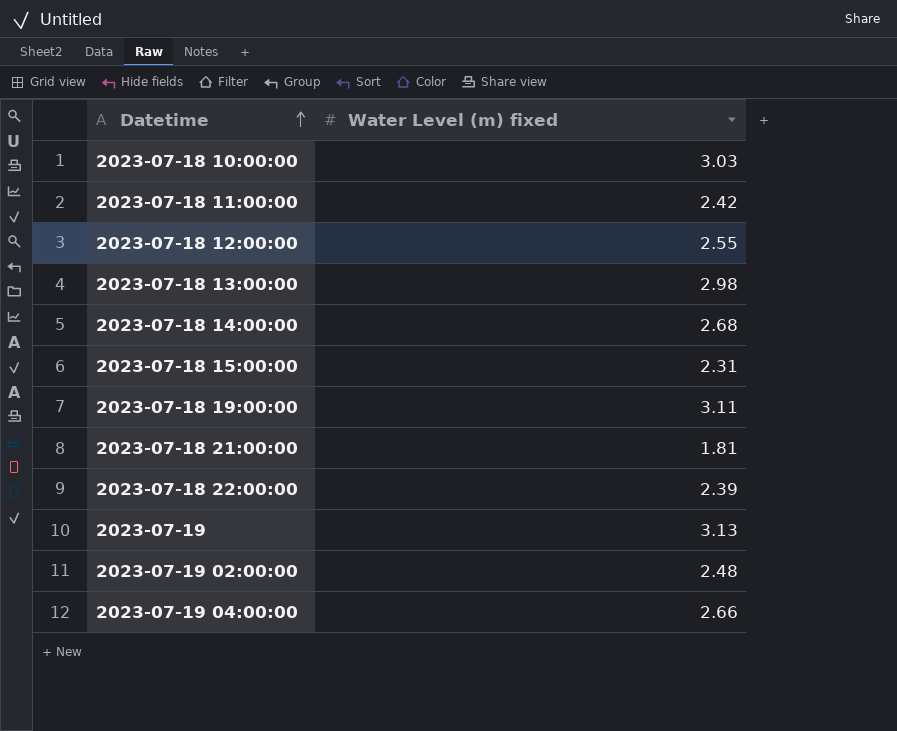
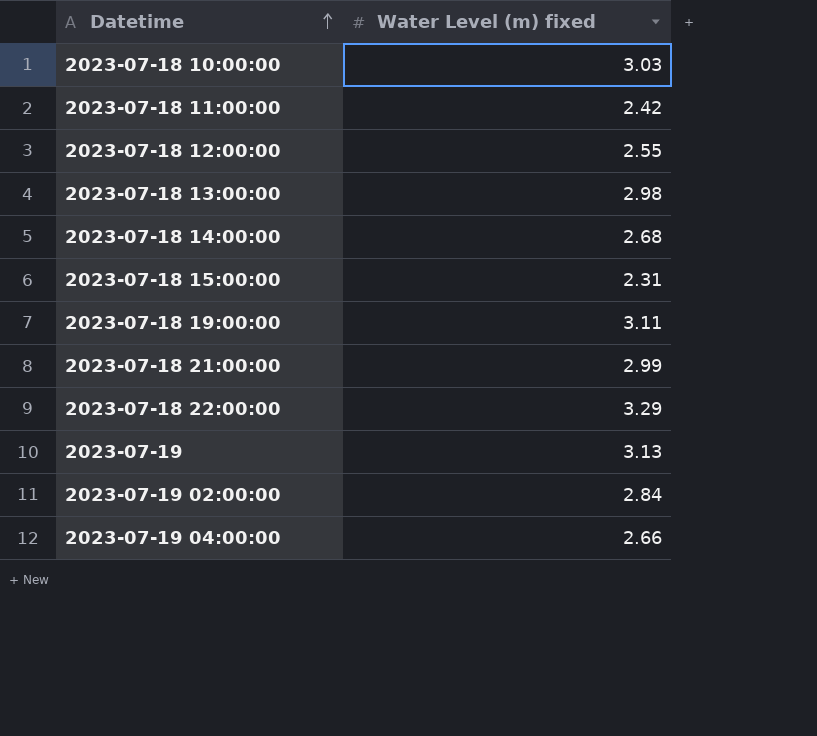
2023-07-18 21:00:00 | Water Level (m) fixed: 1.81 -> 2.99
2023-07-18 22:00:00 | Water Level (m) fixed: 2.39 -> 3.29
2023-07-19 02:00:00 | Water Level (m) fixed: 2.48 -> 2.84

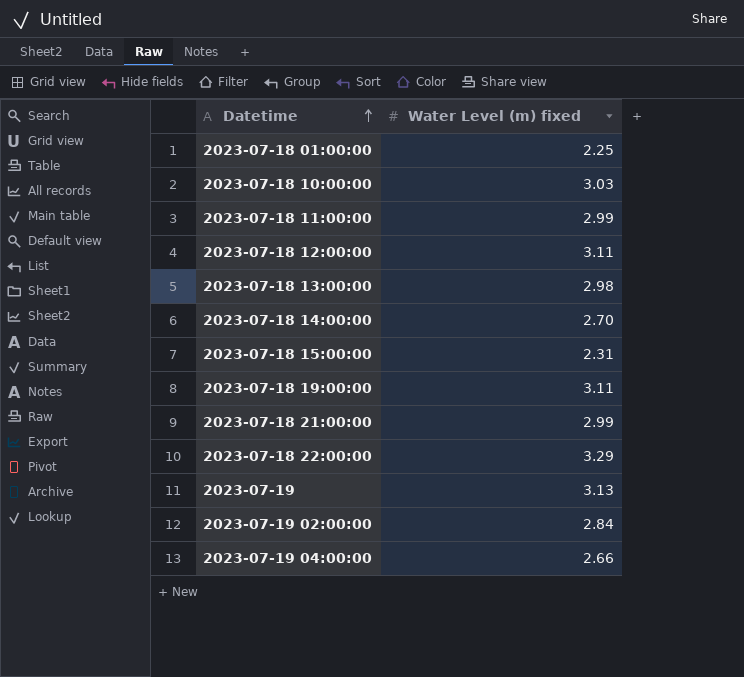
row 2023-07-18 01:00:00: none -> 2.25
2023-07-18 11:00:00 | Water Level (m) fixed: 2.42 -> 2.99
2023-07-18 12:00:00 | Water Level (m) fixed: 2.55 -> 3.11
2023-07-18 14:00:00 | Water Level (m) fixed: 2.68 -> 2.70

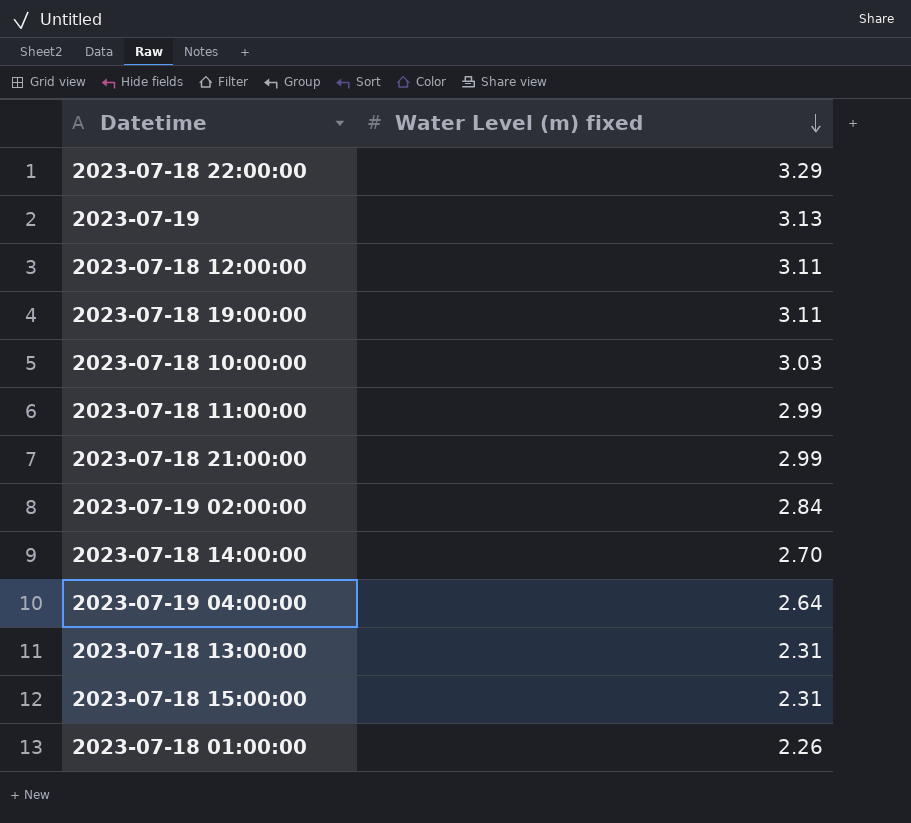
row order: Datetime ascending -> Water Level (m) fixed descending
2023-07-19 04:00:00 | Water Level (m) fixed: 2.66 -> 2.64
2023-07-18 13:00:00 | Water Level (m) fixed: 2.98 -> 2.31
2023-07-18 01:00:00 | Water Level (m) fixed: 2.25 -> 2.26

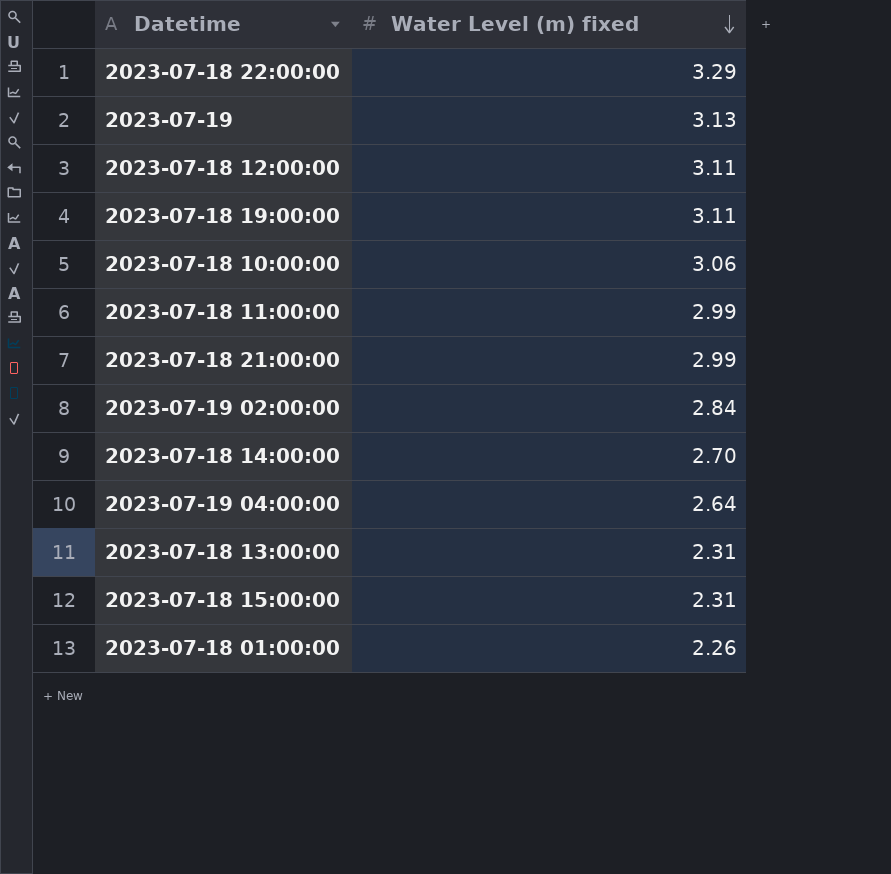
2023-07-18 10:00:00 | Water Level (m) fixed: 3.03 -> 3.06

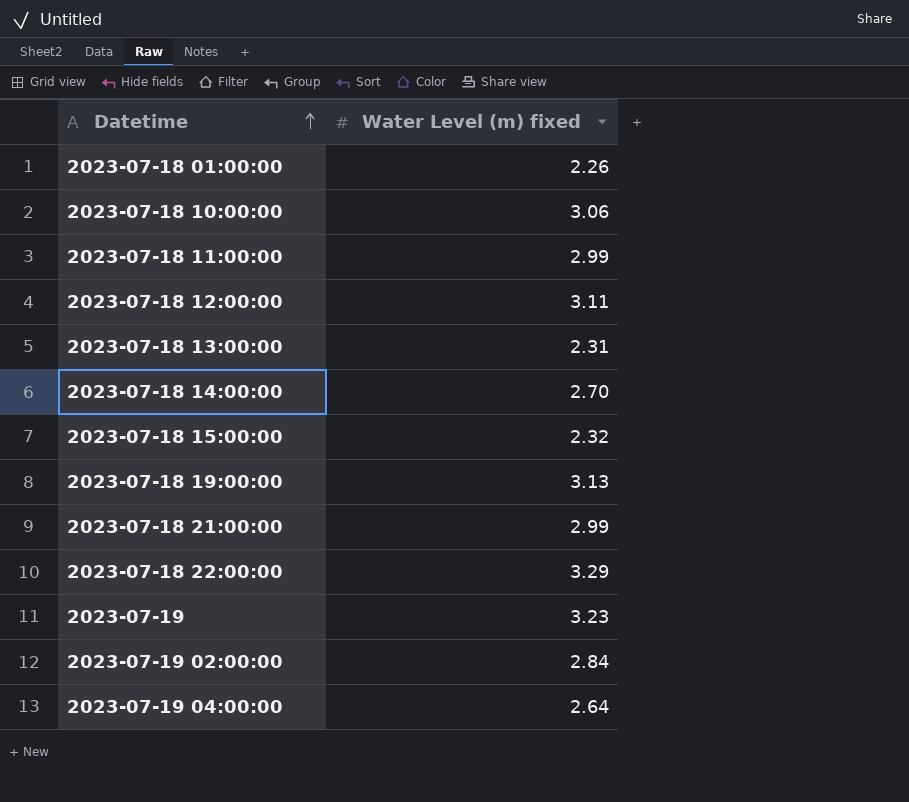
row order: Water Level (m) fixed descending -> Datetime ascending
2023-07-18 15:00:00 | Water Level (m) fixed: 2.31 -> 2.32
2023-07-18 19:00:00 | Water Level (m) fixed: 3.11 -> 3.13
2023-07-19 | Water Level (m) fixed: 3.13 -> 3.23

